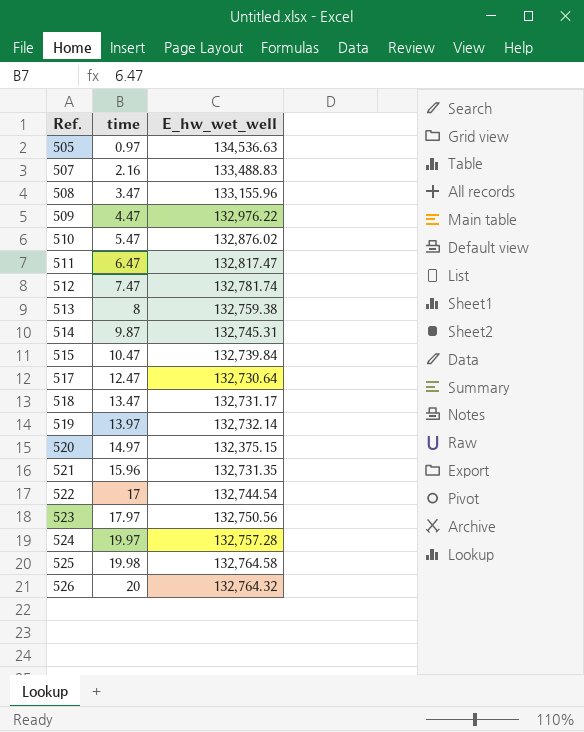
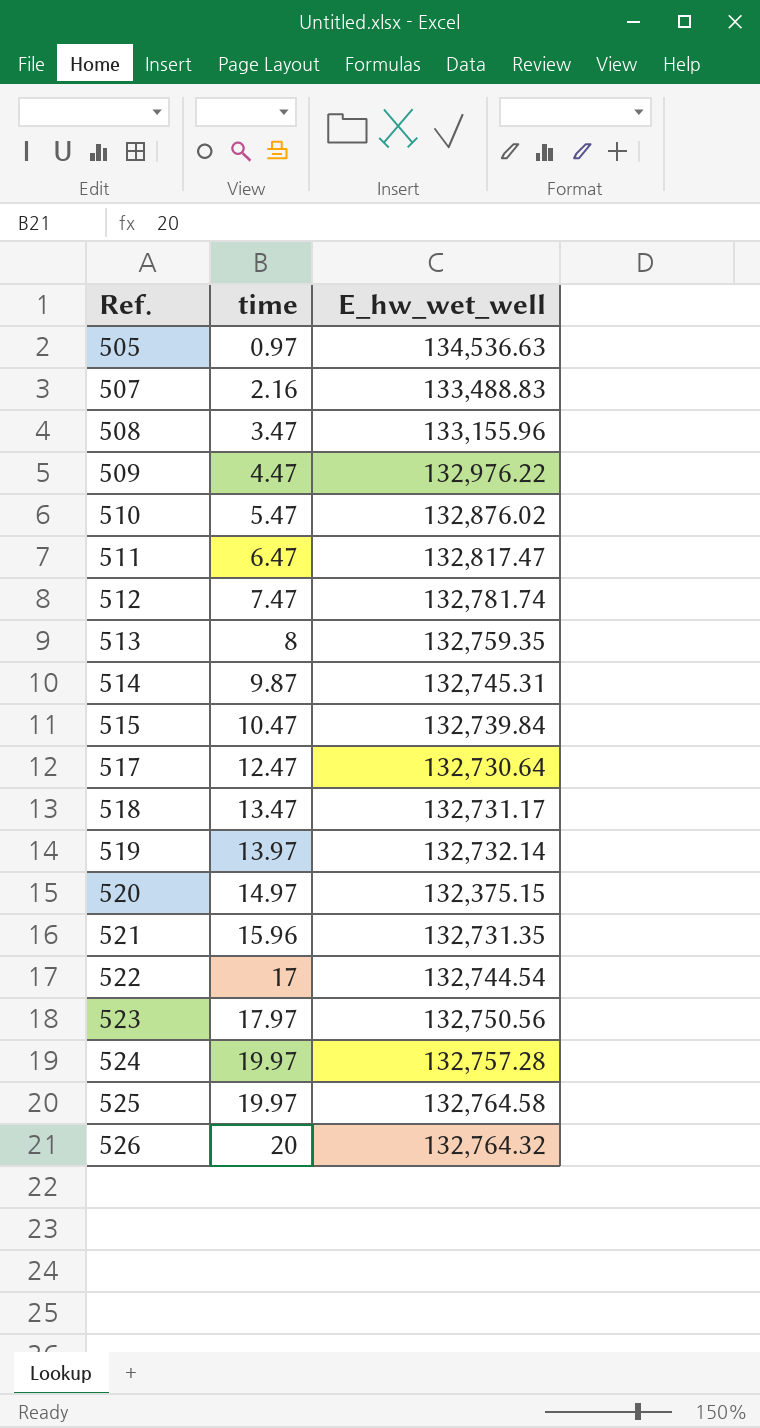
513 | E_hw_wet_well: 132,759.38 -> 132,759.35
525 | time: 19.98 -> 19.97

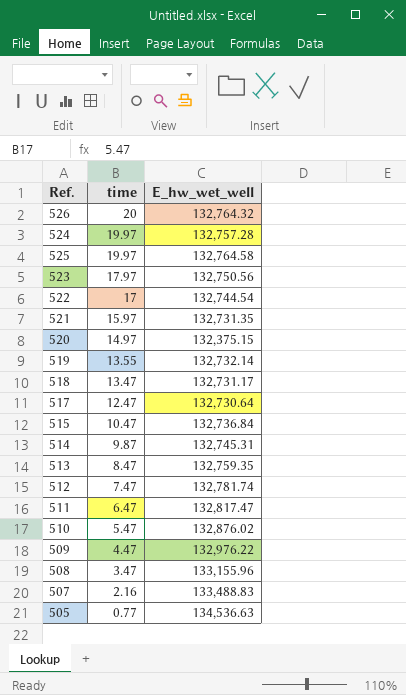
row order: Ref. ascending -> time descending
521 | time: 15.96 -> 15.97
519 | time: 13.97 -> 13.55
515 | E_hw_wet_well: 132,739.84 -> 132,736.84
513 | time: 8 -> 8.47
505 | time: 0.97 -> 0.77

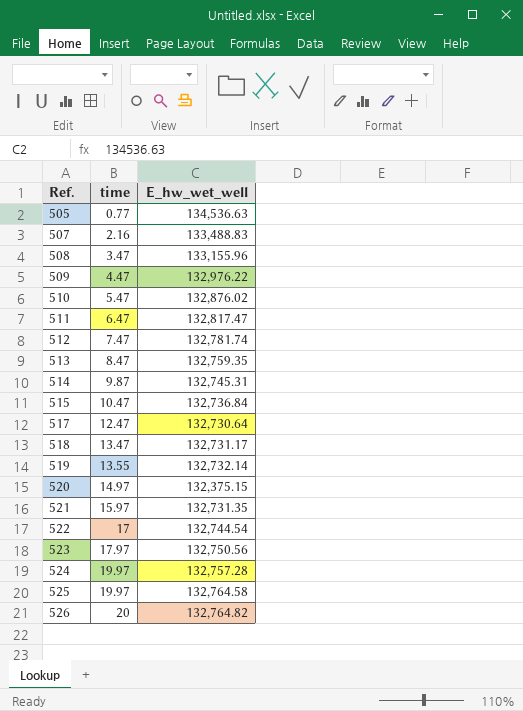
row order: time descending -> Ref. ascending
526 | E_hw_wet_well: 132,764.32 -> 132,764.82

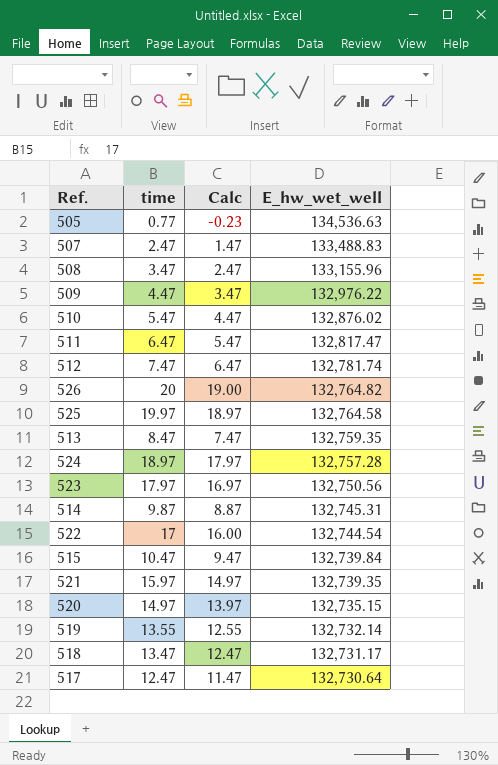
row order: Ref. ascending -> E_hw_wet_well descending
column Calc | formula: none -> [time] - 1
507 | time: 2.16 -> 2.47
524 | time: 19.97 -> 18.97
515 | E_hw_wet_well: 132,736.84 -> 132,739.84
521 | E_hw_wet_well: 132,731.35 -> 132,739.35
520 | E_hw_wet_well: 132,375.15 -> 132,735.15

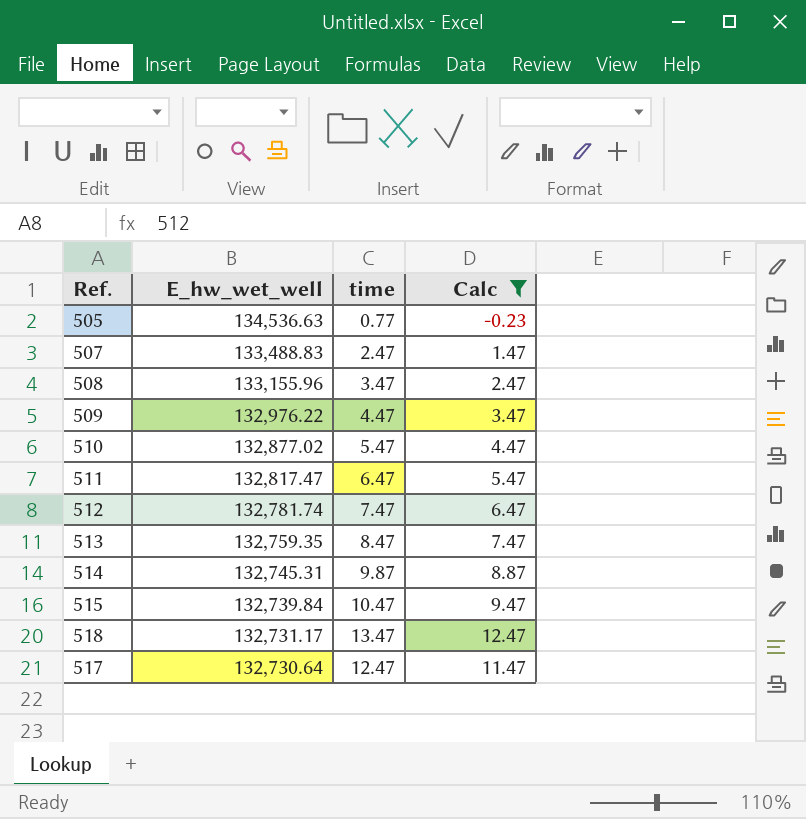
filter: none -> Calc <= 12.47
column E_hw_wet_well | position: 4 -> 2
510 | E_hw_wet_well: 132,876.02 -> 132,877.02

